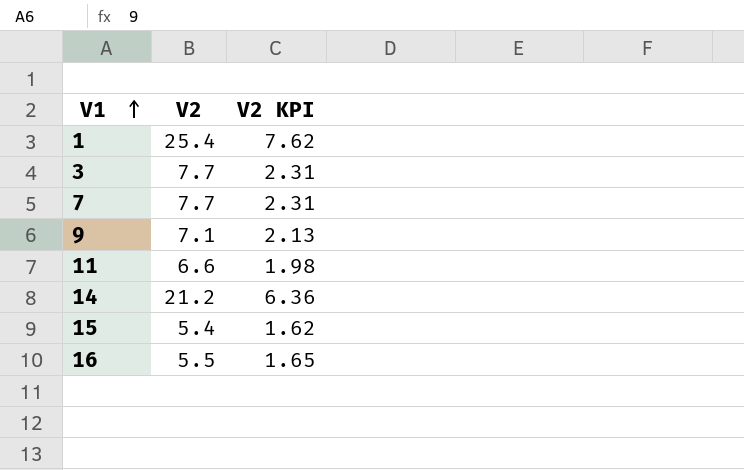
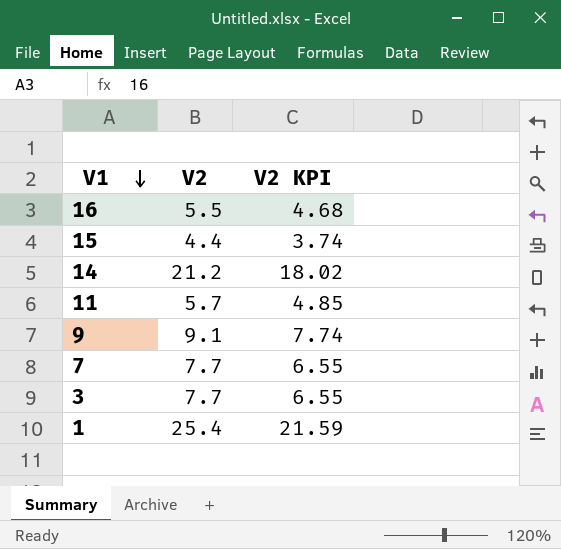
row order: V1 ascending -> V1 descending
column V2 KPI | formula: [V2] * 0.3 -> [V2] * 0.85
15 | V2: 5.4 -> 4.4
11 | V2: 6.6 -> 5.7
9 | V2: 7.1 -> 9.1

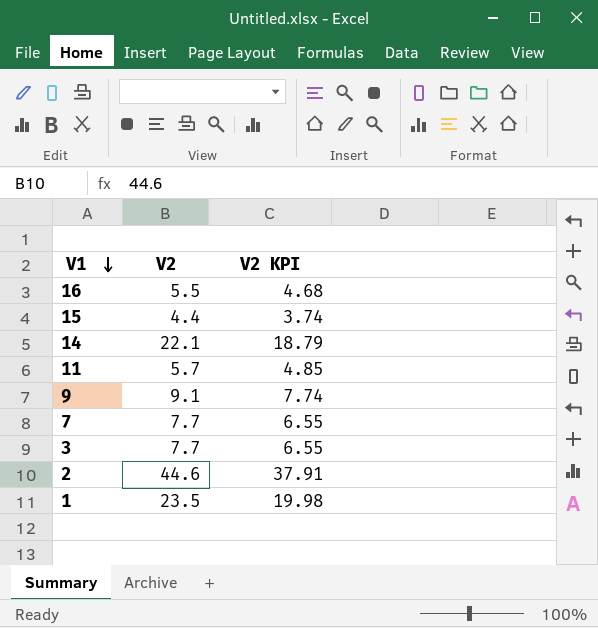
14 | V2: 21.2 -> 22.1
14 | V2 KPI: 18.02 -> 18.79
row 2: none -> 44.6 | 37.91
1 | V2: 25.4 -> 23.5
1 | V2 KPI: 21.59 -> 19.98

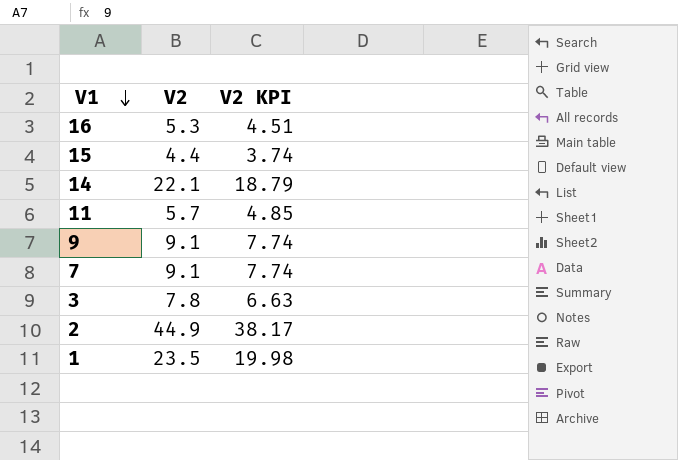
16 | V2: 5.5 -> 5.3
16 | V2 KPI: 4.68 -> 4.51
7 | V2: 7.7 -> 9.1
7 | V2 KPI: 6.55 -> 7.74
3 | V2: 7.7 -> 7.8
3 | V2 KPI: 6.55 -> 6.63
2 | V2: 44.6 -> 44.9
2 | V2 KPI: 37.91 -> 38.17

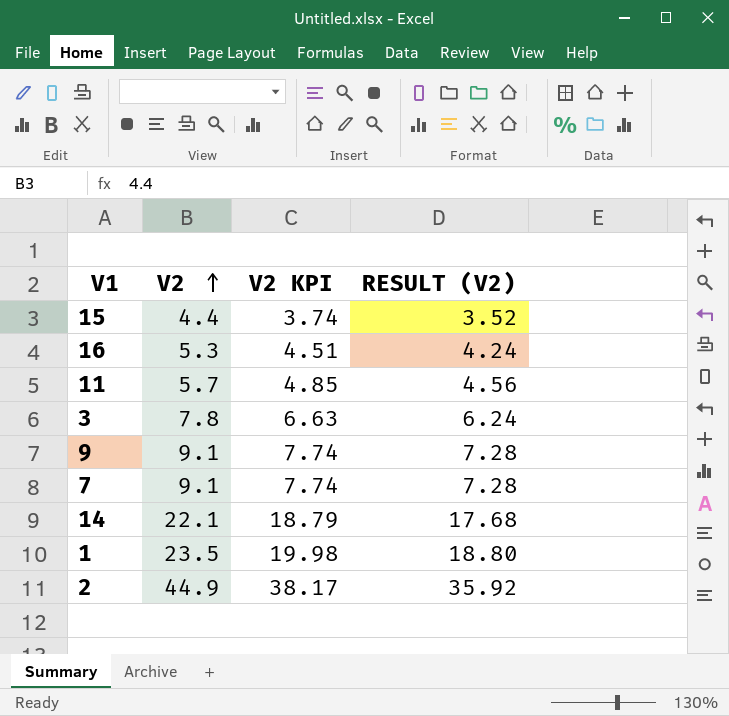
row order: V1 descending -> V2 ascending
column RESULT (V2) | formula: none -> [V2] * 0.8

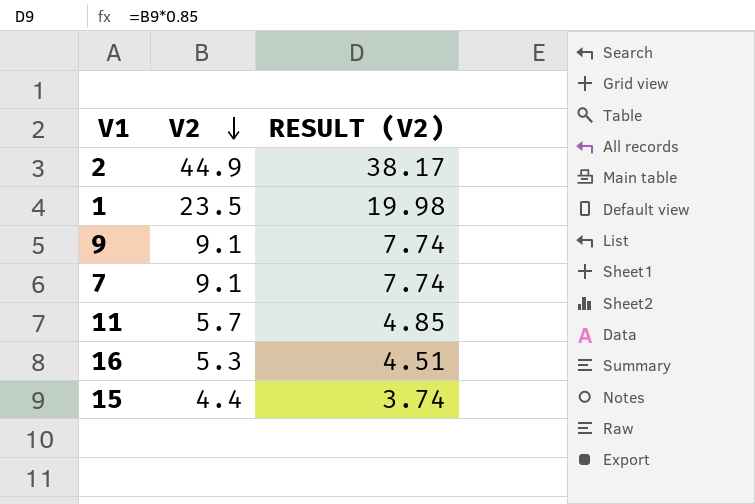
row order: V2 ascending -> V2 descending
column V2 KPI | formula: [V2] * 0.85 -> none
column RESULT (V2) | formula: [V2] * 0.8 -> [V2] * 0.85
row 3: 7.8 | 6.63 | 6.24 -> none
row 14: 22.1 | 18.79 | 17.68 -> none

